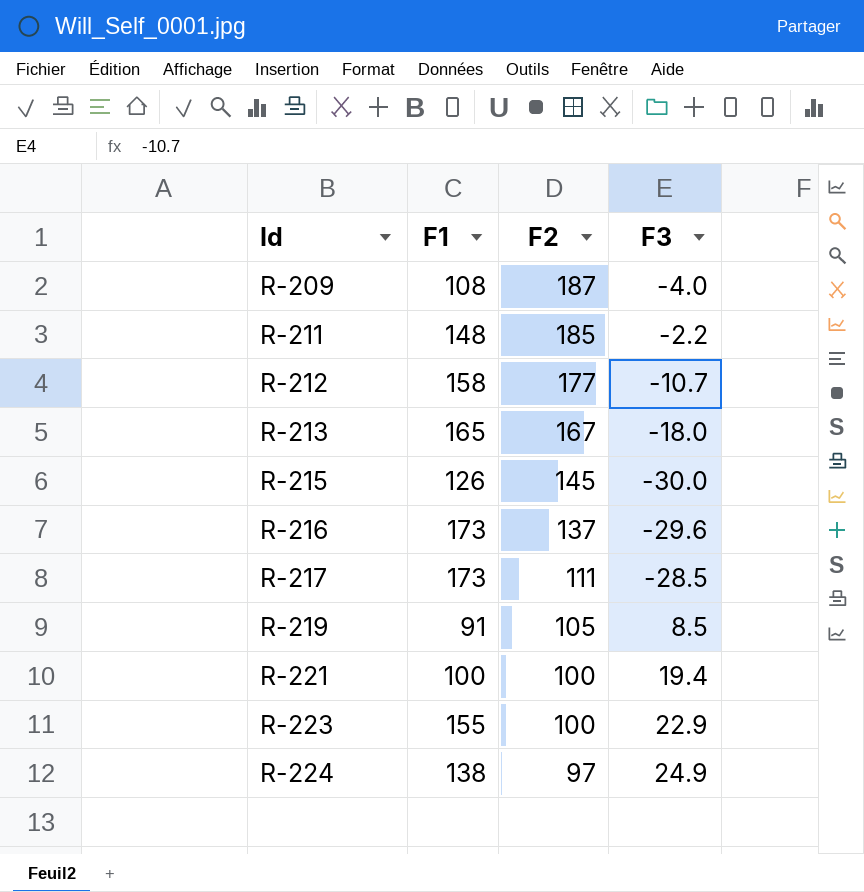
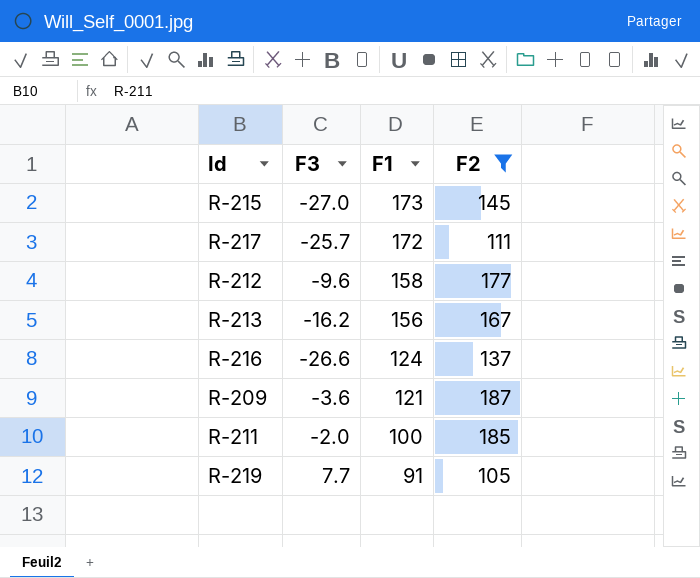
filter: none -> F2 >= 105
row order: Id ascending -> F1 descending
column F3 | position: 4 -> 2
R-215 | F3: -30.0 -> -27.0
R-215 | F1: 126 -> 173
R-217 | F3: -28.5 -> -25.7
R-217 | F1: 173 -> 172
R-212 | F3: -10.7 -> -9.6
R-213 | F3: -18.0 -> -16.2
R-213 | F1: 165 -> 156
R-216 | F3: -29.6 -> -26.6
R-216 | F1: 173 -> 124
R-209 | F3: -4.0 -> -3.6
R-209 | F1: 108 -> 121
R-211 | F3: -2.2 -> -2.0
R-211 | F1: 148 -> 100
R-219 | F3: 8.5 -> 7.7

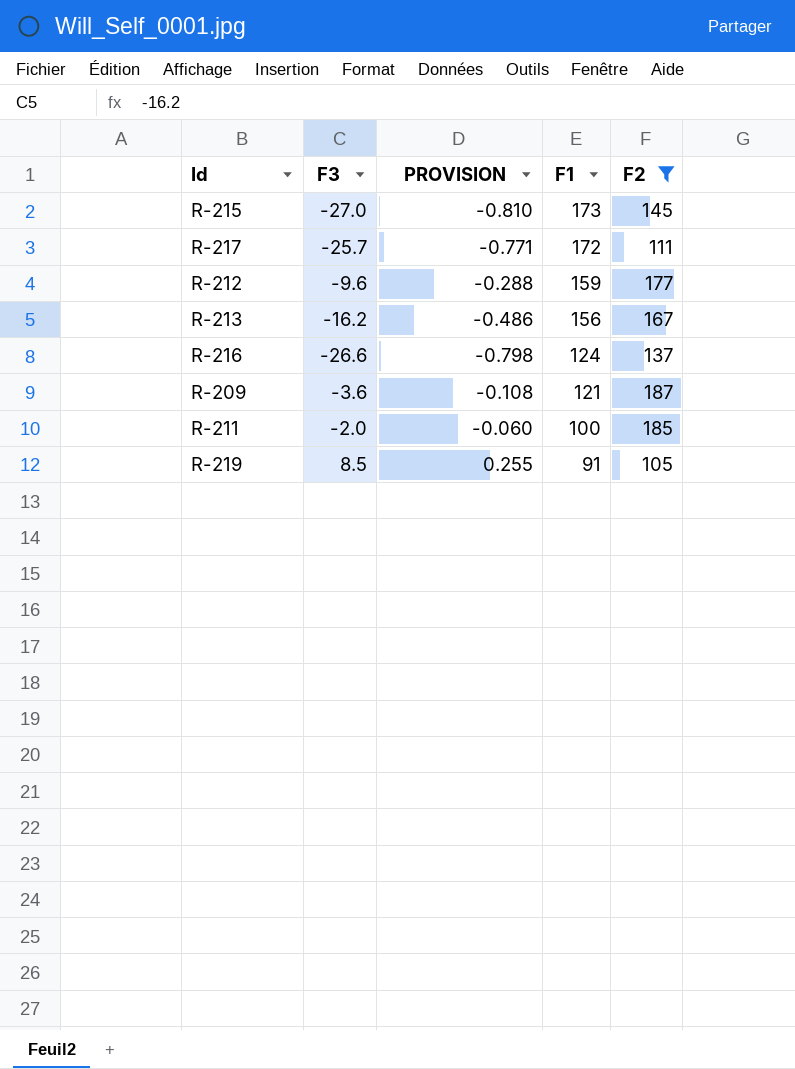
column PROVISION | formula: none -> [F3] * 0.03
R-212 | F1: 158 -> 159
R-219 | F3: 7.7 -> 8.5

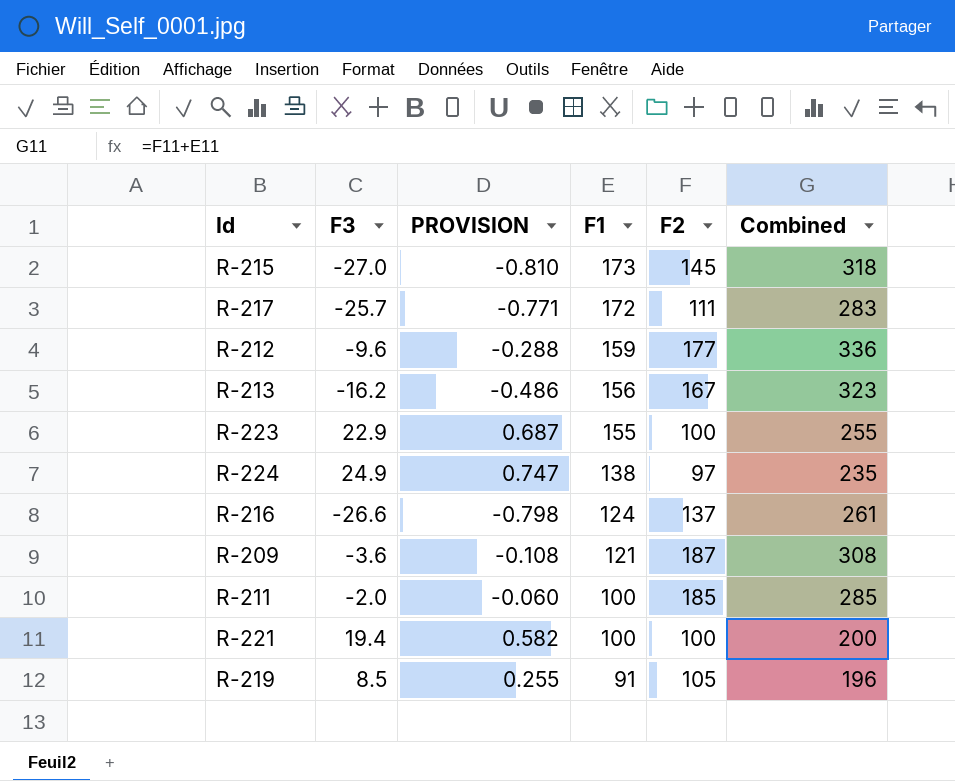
filter: F2 >= 105 -> none
column Combined | formula: none -> [F1] + [F2]

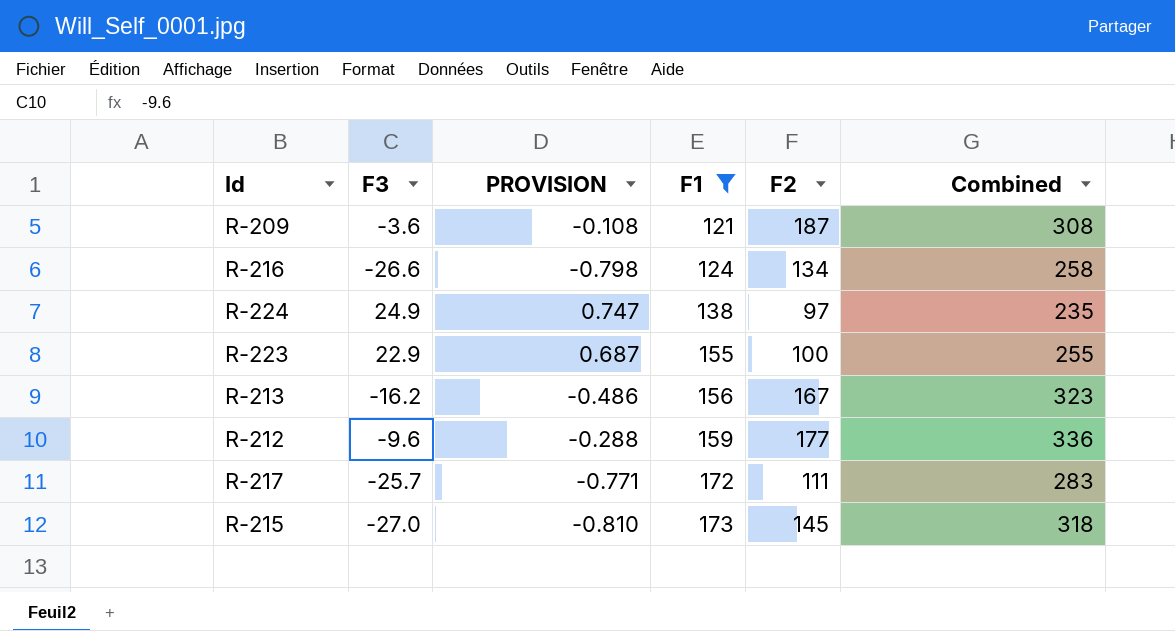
filter: none -> F1 >= 121
row order: F1 descending -> F1 ascending
R-216 | F2: 137 -> 134
R-216 | Combined: 261 -> 258

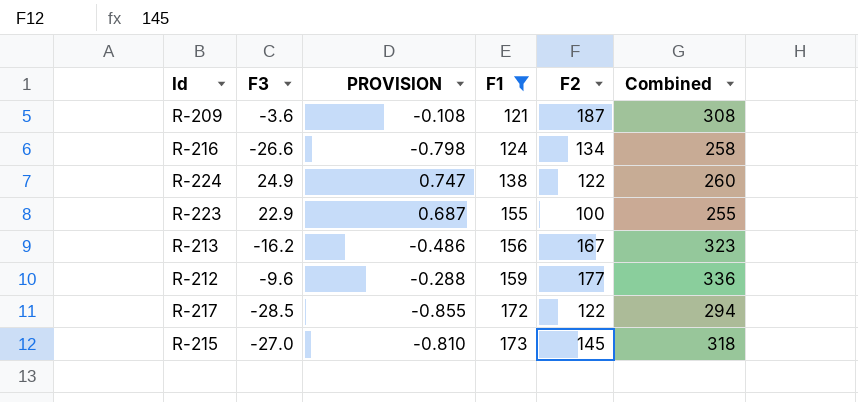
R-224 | F2: 97 -> 122
R-224 | Combined: 235 -> 260
R-217 | F3: -25.7 -> -28.5
R-217 | PROVISION: -0.771 -> -0.855
R-217 | F2: 111 -> 122
R-217 | Combined: 283 -> 294

